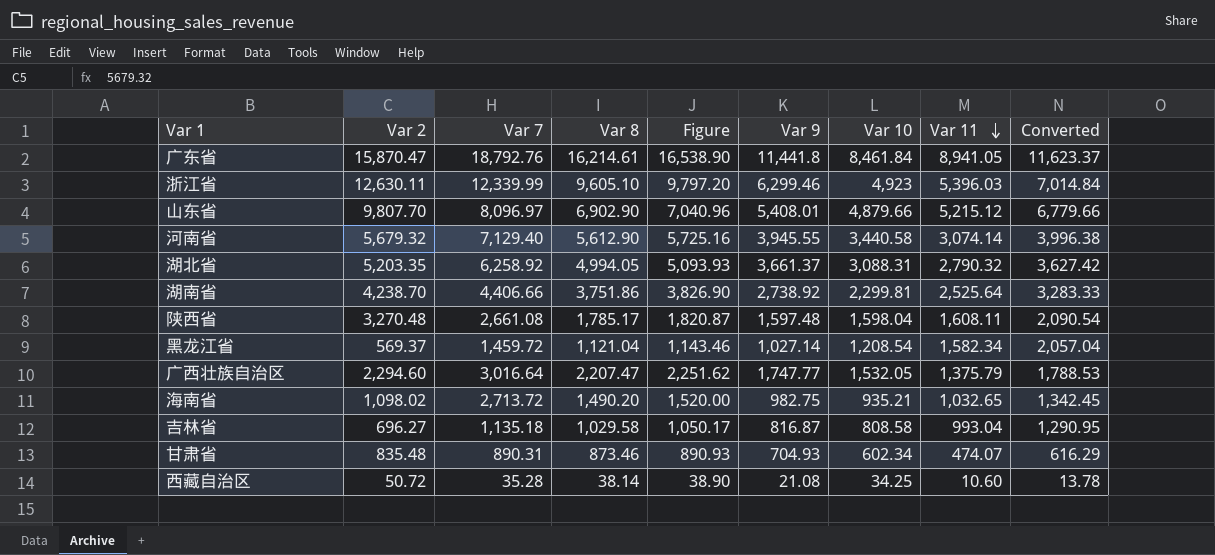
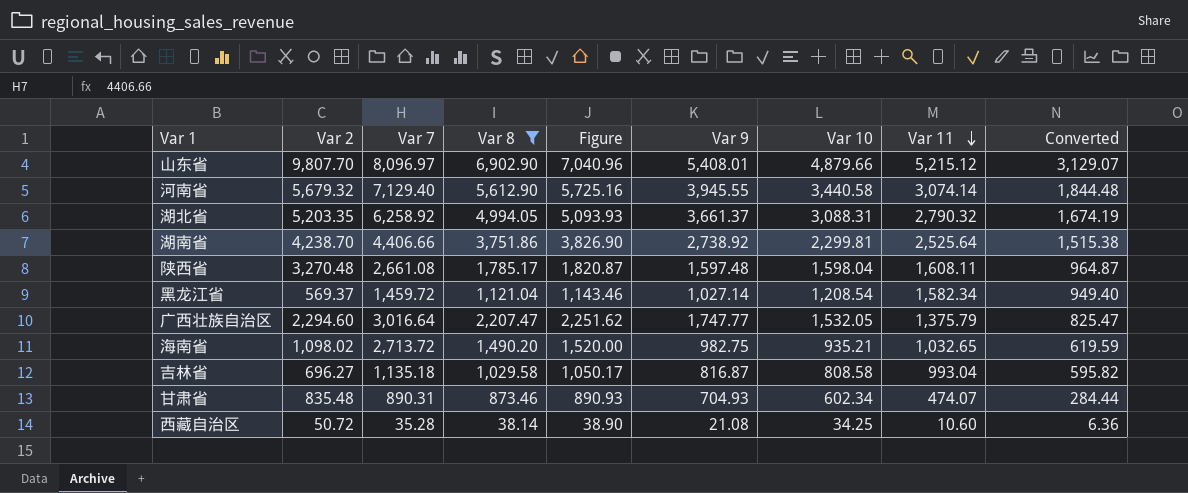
filter: none -> Var 8 <= 6,902.90
column Converted | formula: [Var 11] * 1.3 -> [Var 11] * 0.6

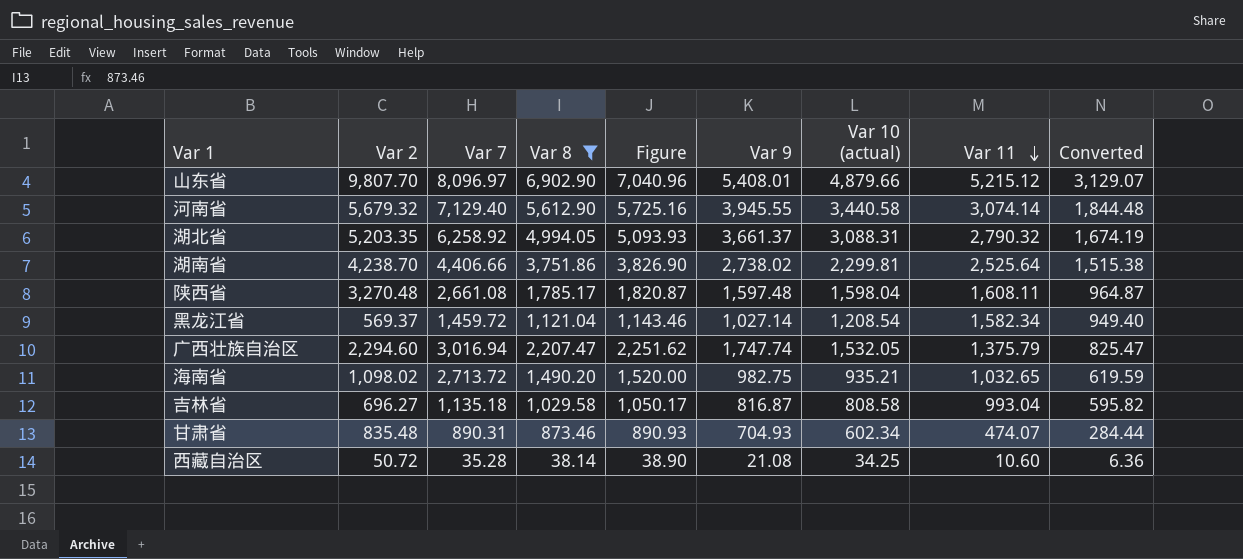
column name: Var 10 -> Var 10 (actual)
湖南省 | Var 9: 2,738.92 -> 2,738.02
广西壮族自治区 | Var 7: 3,016.64 -> 3,016.94
广西壮族自治区 | Var 9: 1,747.77 -> 1,747.74

